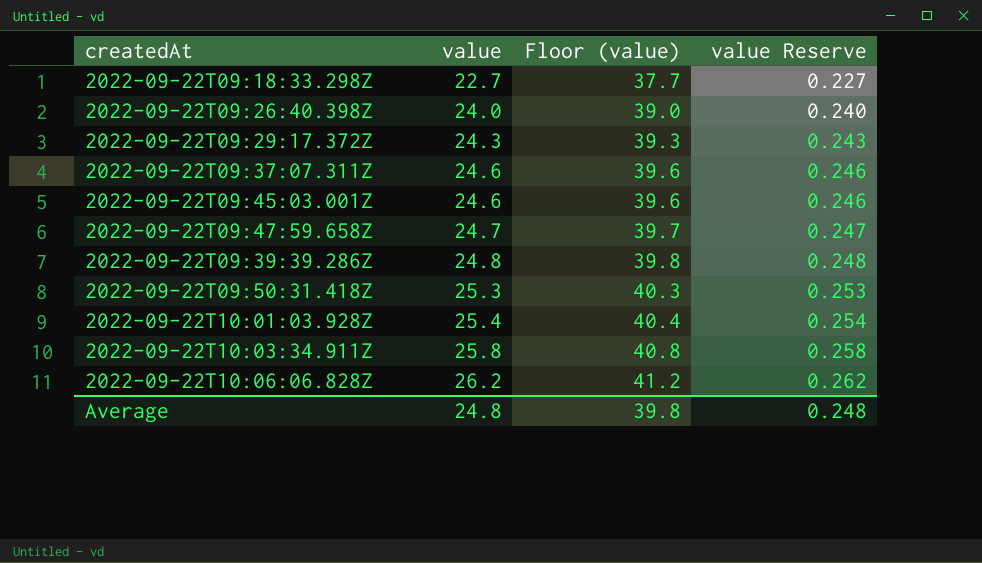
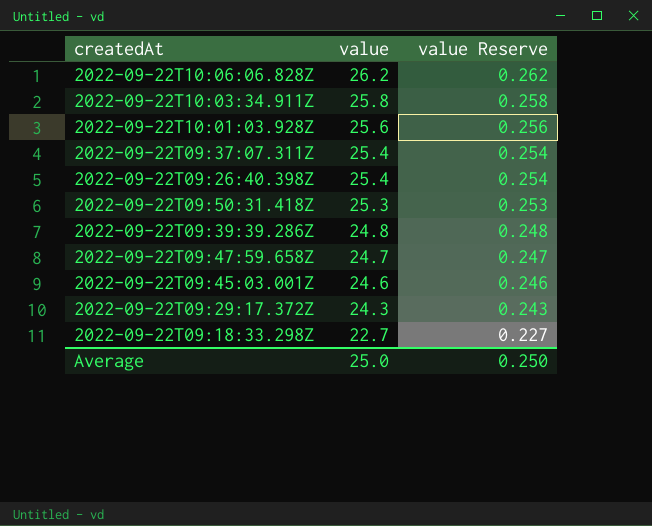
row order: value ascending -> value descending
column Floor (value) | formula: [value] + 15 -> none
2022-09-22T10:01:03.928Z | value: 25.4 -> 25.6
2022-09-22T10:01:03.928Z | value Reserve: 0.254 -> 0.256
2022-09-22T09:37:07.311Z | value: 24.6 -> 25.4
2022-09-22T09:37:07.311Z | value Reserve: 0.246 -> 0.254
2022-09-22T09:26:40.398Z | value: 24.0 -> 25.4
2022-09-22T09:26:40.398Z | value Reserve: 0.240 -> 0.254
Average | value: 24.8 -> 25.0
Average | value Reserve: 0.248 -> 0.250

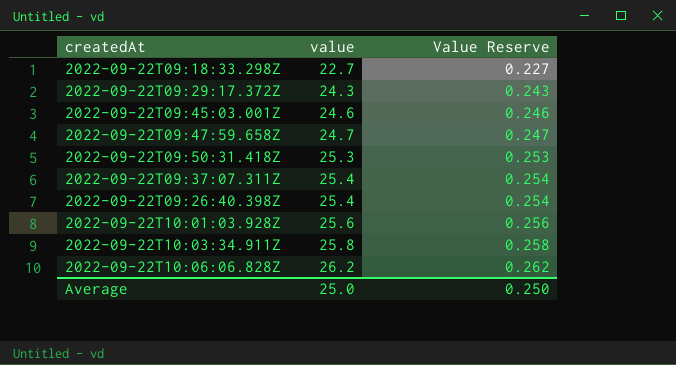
row order: value descending -> value ascending
column name: value Reserve -> Value Reserve
row 2022-09-22T09:39:39.286Z: 24.8 | 0.248 -> none

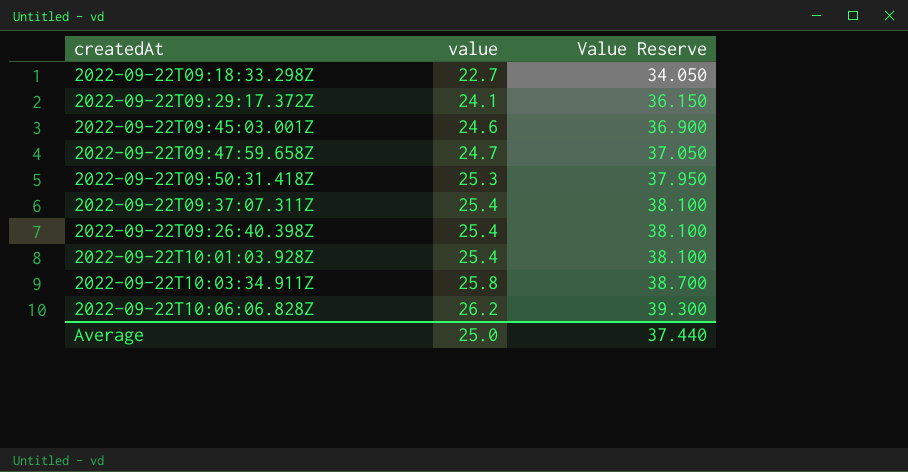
column Value Reserve | formula: [value] * 0.01 -> [value] * 1.5
2022-09-22T09:29:17.372Z | value: 24.3 -> 24.1
2022-09-22T10:01:03.928Z | value: 25.6 -> 25.4
Average | Value Reserve: 0.250 -> 37.440

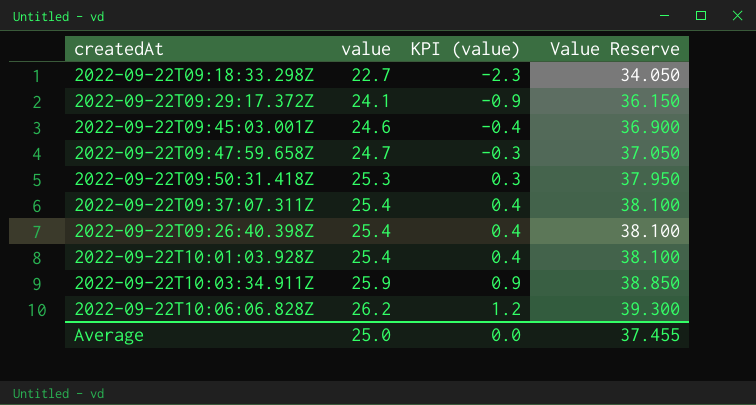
column KPI (value) | formula: none -> [value] - 25
2022-09-22T10:03:34.911Z | value: 25.8 -> 25.9
2022-09-22T10:03:34.911Z | Value Reserve: 38.700 -> 38.850
Average | Value Reserve: 37.440 -> 37.455

